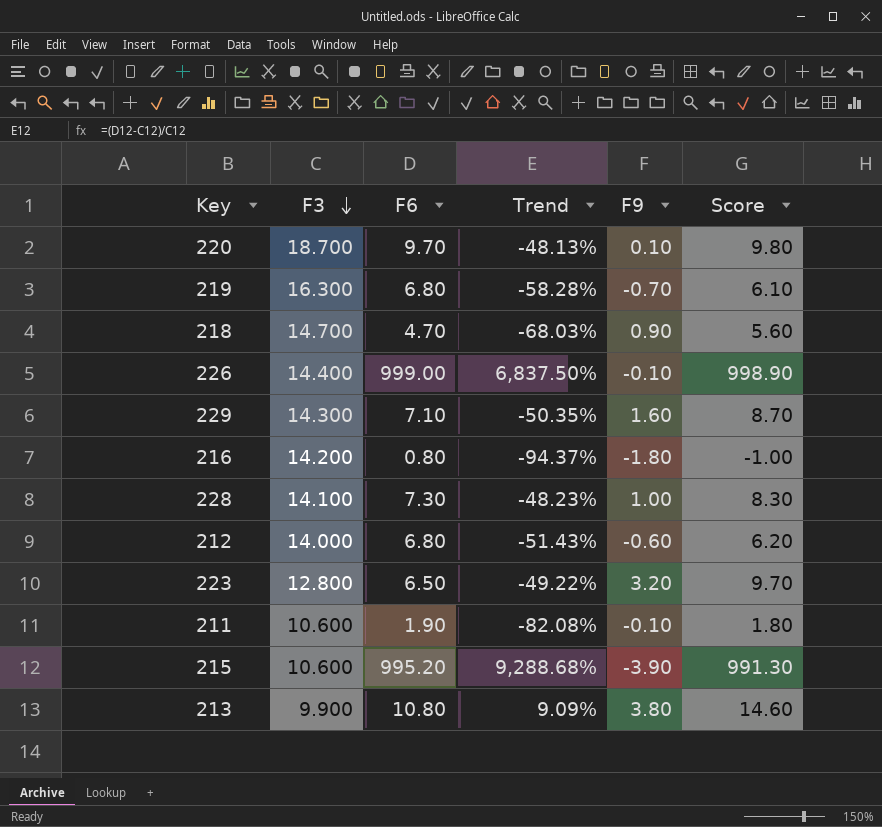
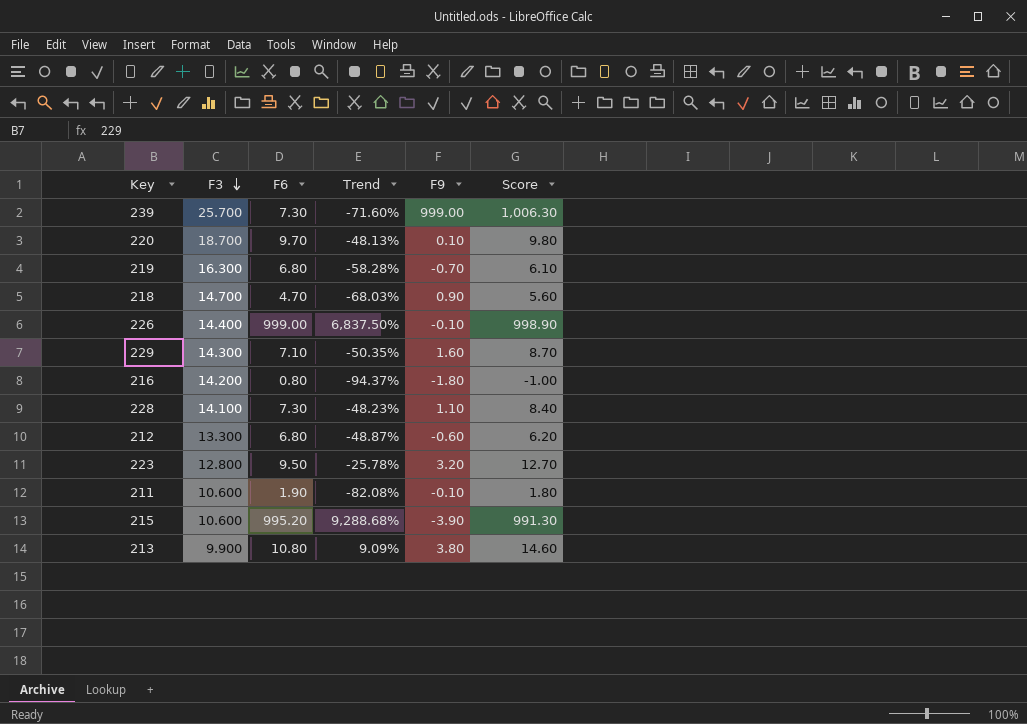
row 239: none -> 25.700 | 7.30 | -71.60% | 999.00 | 1,006.30
228 | F9: 1.00 -> 1.10
228 | Score: 8.30 -> 8.40
212 | F3: 14.000 -> 13.300
212 | Trend: -51.43% -> -48.87%
223 | F6: 6.50 -> 9.50
223 | Trend: -49.22% -> -25.78%
223 | Score: 9.70 -> 12.70

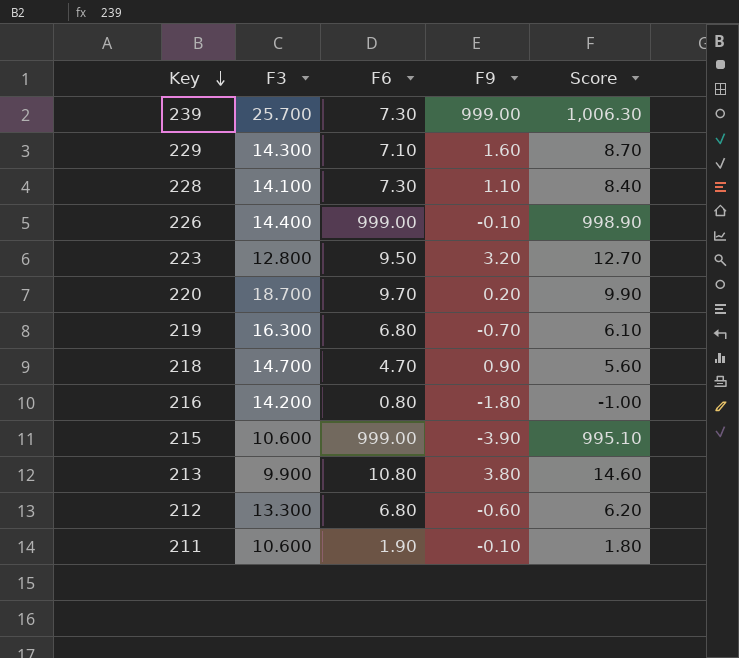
row order: F3 descending -> Key descending
column Trend | formula: ([F6] - [F3]) / [F3] -> none
220 | F9: 0.10 -> 0.20
220 | Score: 9.80 -> 9.90
215 | F6: 995.20 -> 999.00
215 | Score: 991.30 -> 995.10

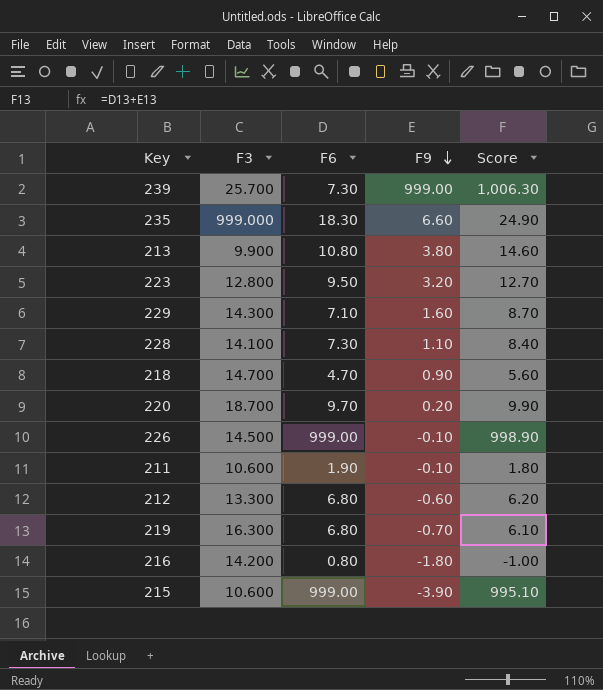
row order: Key descending -> F9 descending
row 235: none -> 999.000 | 18.30 | 6.60 | 24.90
226 | F3: 14.400 -> 14.500

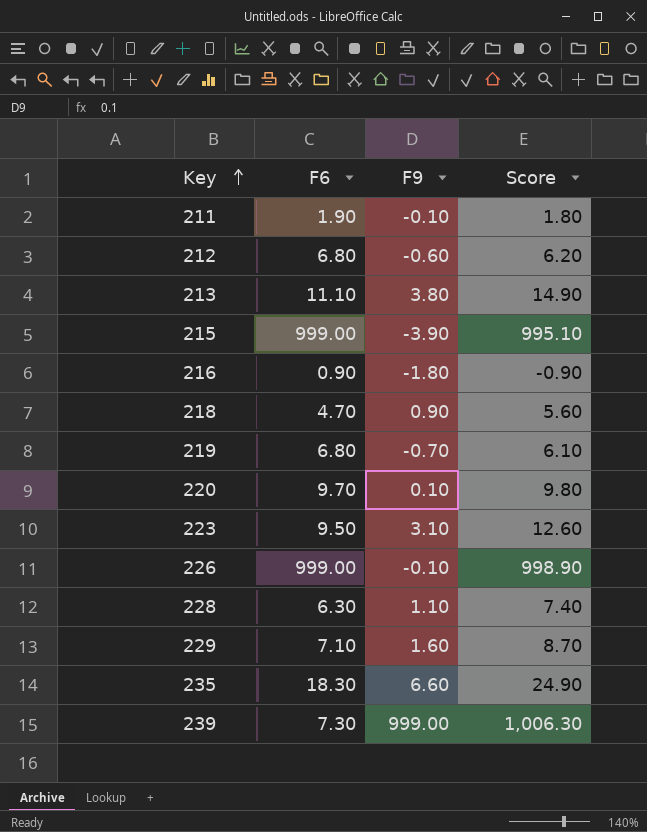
row order: F9 descending -> Key ascending
column F3 | position: 2 -> none
213 | F6: 10.80 -> 11.10
213 | Score: 14.60 -> 14.90
216 | F6: 0.80 -> 0.90
216 | Score: -1.00 -> -0.90
220 | F9: 0.20 -> 0.10
220 | Score: 9.90 -> 9.80
223 | F9: 3.20 -> 3.10
223 | Score: 12.70 -> 12.60
228 | F6: 7.30 -> 6.30
228 | Score: 8.40 -> 7.40

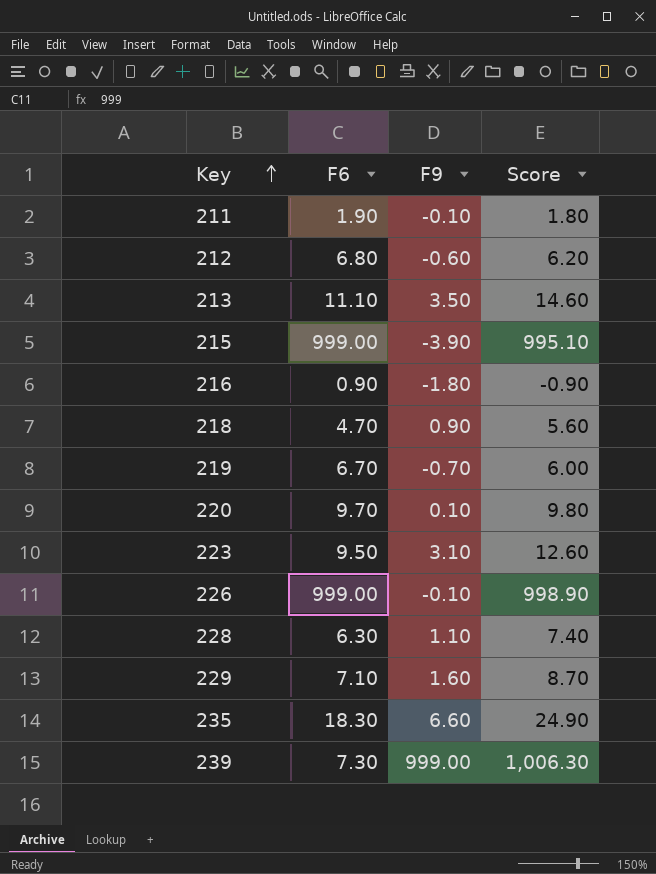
213 | F9: 3.80 -> 3.50
213 | Score: 14.90 -> 14.60
219 | F6: 6.80 -> 6.70
219 | Score: 6.10 -> 6.00

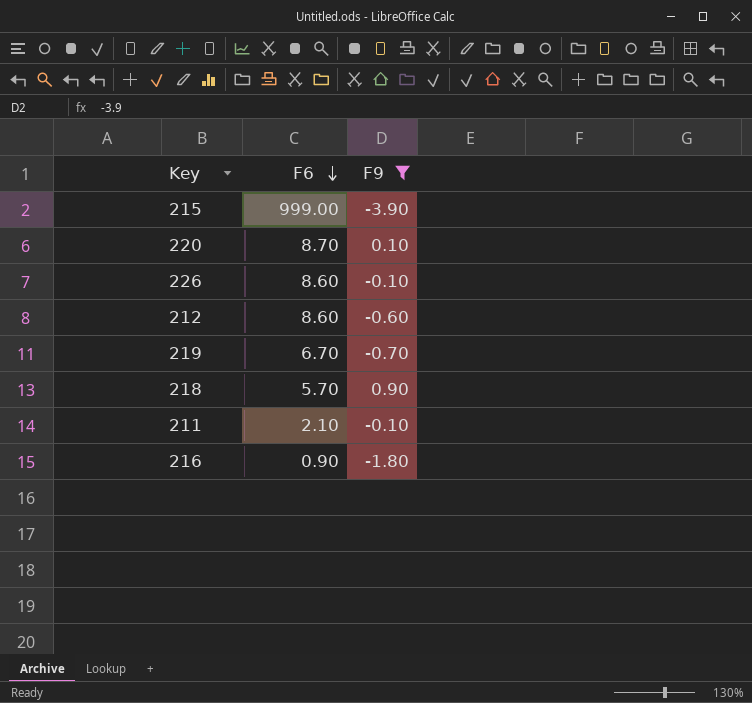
filter: none -> F9 <= 0.90
row order: Key ascending -> F6 descending
column Score | formula: [F6] + [F9] -> none
220 | F6: 9.70 -> 8.70
226 | F6: 999.00 -> 8.60
212 | F6: 6.80 -> 8.60
218 | F6: 4.70 -> 5.70
211 | F6: 1.90 -> 2.10

